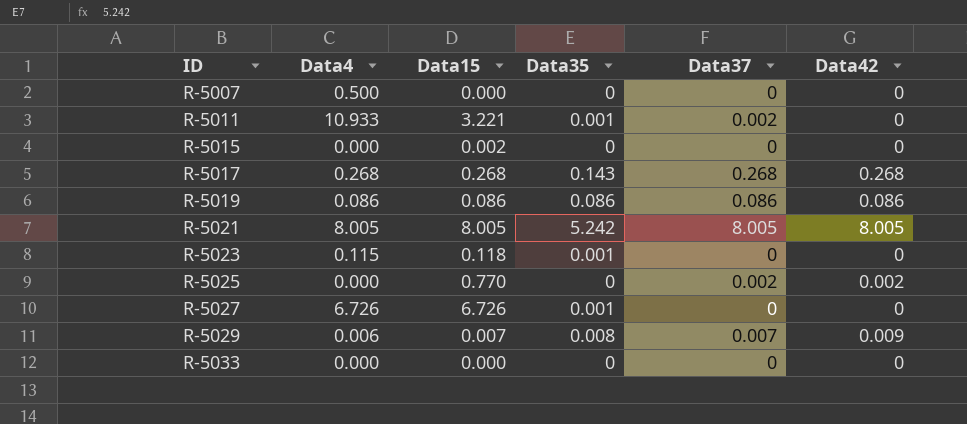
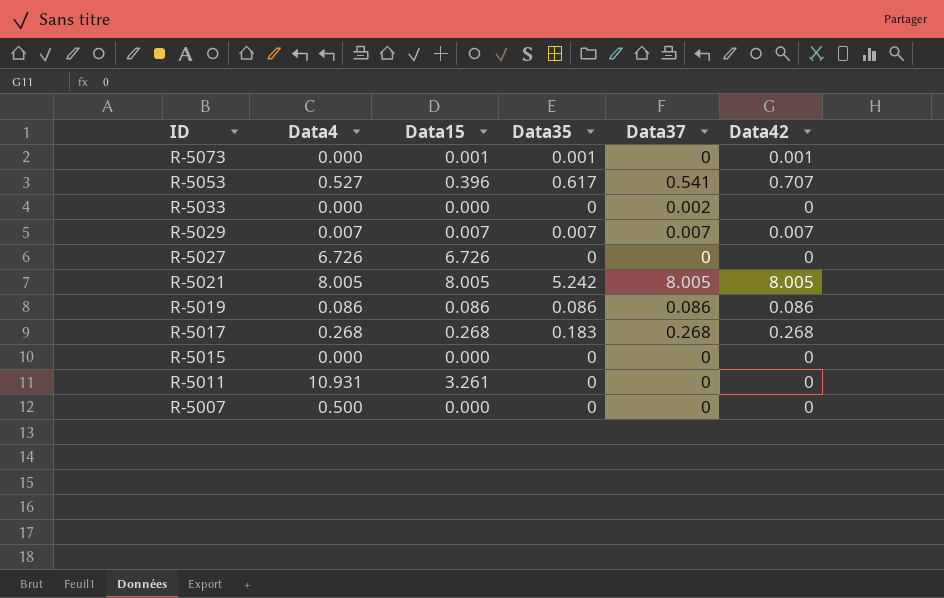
row order: ID ascending -> ID descending
row R-5023: 0.115 | 0.118 | 0.001 | 0 | 0 -> none
row R-5025: 0.000 | 0.770 | 0 | 0.002 | 0.002 -> none
row R-5073: none -> 0.000 | 0.001 | 0.001 | 0 | 0.001
row R-5053: none -> 0.527 | 0.396 | 0.617 | 0.541 | 0.707
R-5033 | Data37: 0 -> 0.002
R-5029 | Data4: 0.006 -> 0.007
R-5029 | Data35: 0.008 -> 0.007
R-5029 | Data42: 0.009 -> 0.007
R-5027 | Data35: 0.001 -> 0
R-5017 | Data35: 0.143 -> 0.183
R-5015 | Data15: 0.002 -> 0.000
R-5011 | Data4: 10.933 -> 10.931
R-5011 | Data15: 3.221 -> 3.261
R-5011 | Data35: 0.001 -> 0
R-5011 | Data37: 0.002 -> 0

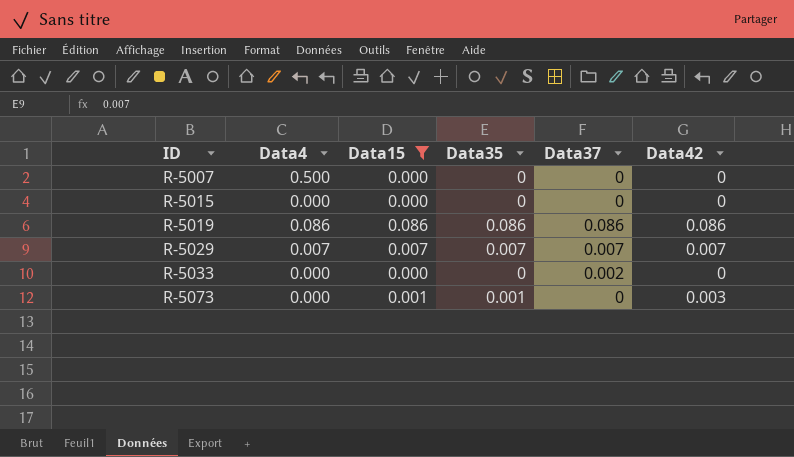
filter: none -> Data15 <= 0.086
row order: ID descending -> ID ascending
R-5073 | Data42: 0.001 -> 0.003

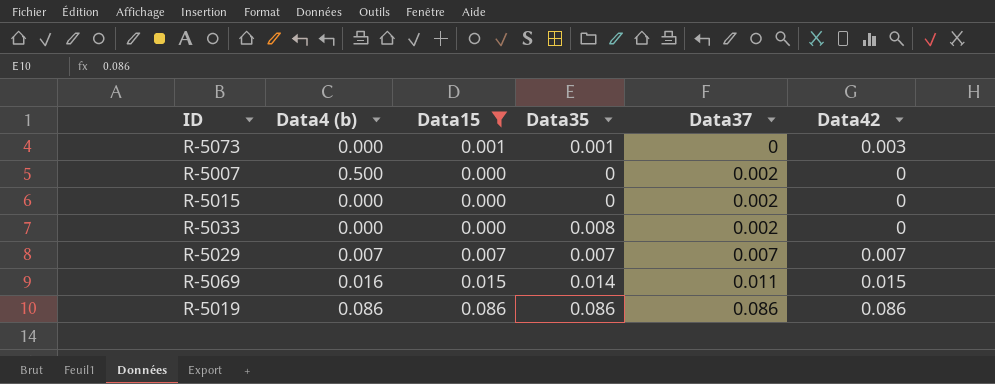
row order: ID ascending -> Data37 ascending
column name: Data4 -> Data4 (b)
R-5007 | Data37: 0 -> 0.002
R-5015 | Data37: 0 -> 0.002
R-5033 | Data35: 0 -> 0.008
row R-5069: none -> 0.016 | 0.015 | 0.014 | 0.011 | 0.015

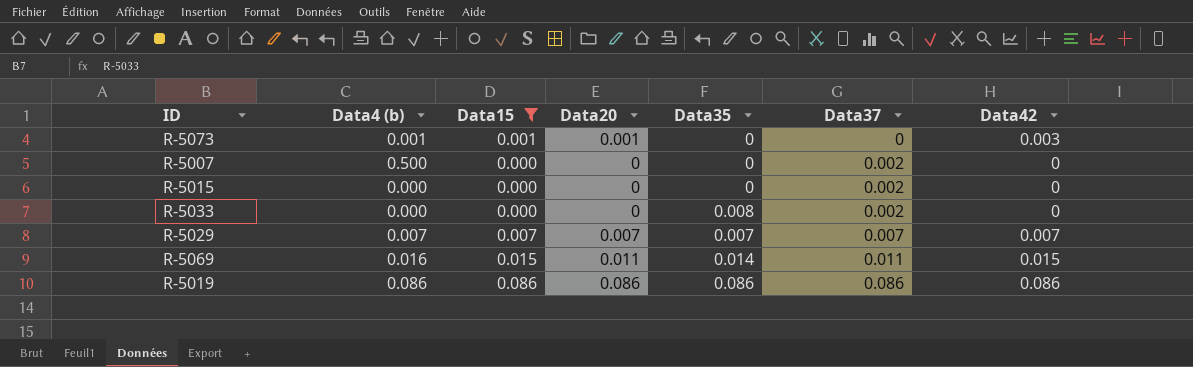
column Data20 | position: none -> 4
R-5073 | Data4 (b): 0.000 -> 0.001
R-5073 | Data35: 0.001 -> 0

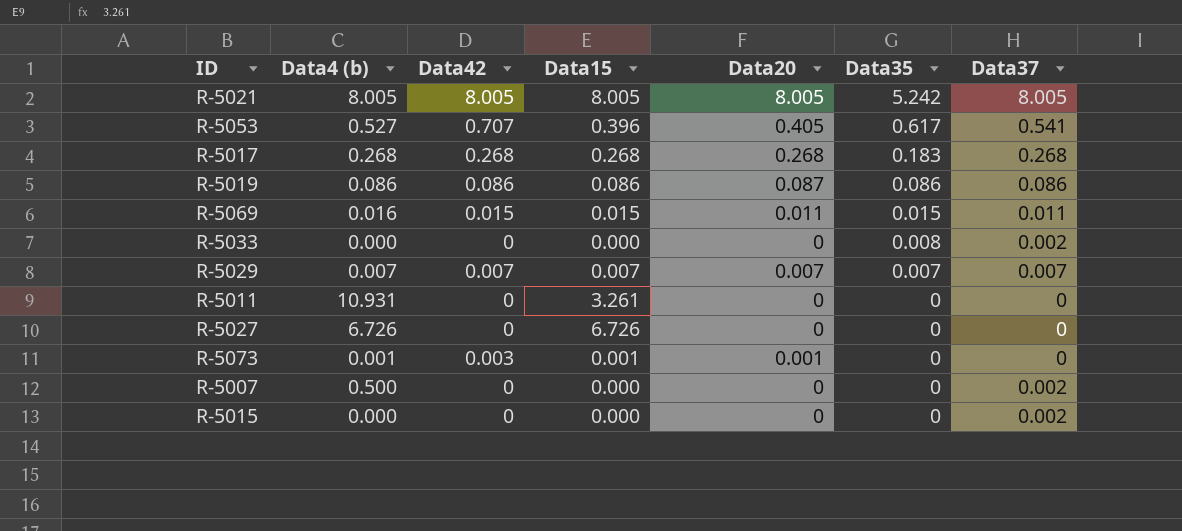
filter: Data15 <= 0.086 -> none
row order: Data37 ascending -> Data35 descending
column Data42 | position: 7 -> 3
R-5019 | Data20: 0.086 -> 0.087
R-5069 | Data35: 0.014 -> 0.015

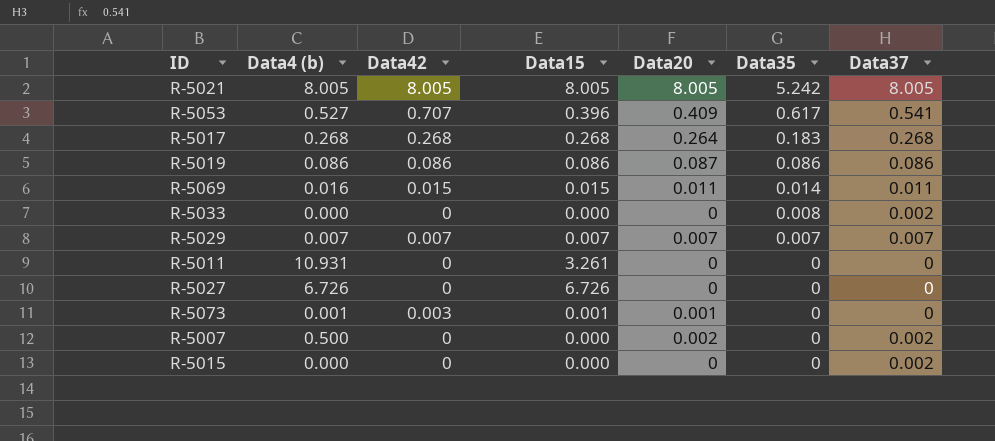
R-5053 | Data20: 0.405 -> 0.409
R-5017 | Data20: 0.268 -> 0.264
R-5069 | Data35: 0.015 -> 0.014
R-5007 | Data20: 0 -> 0.002

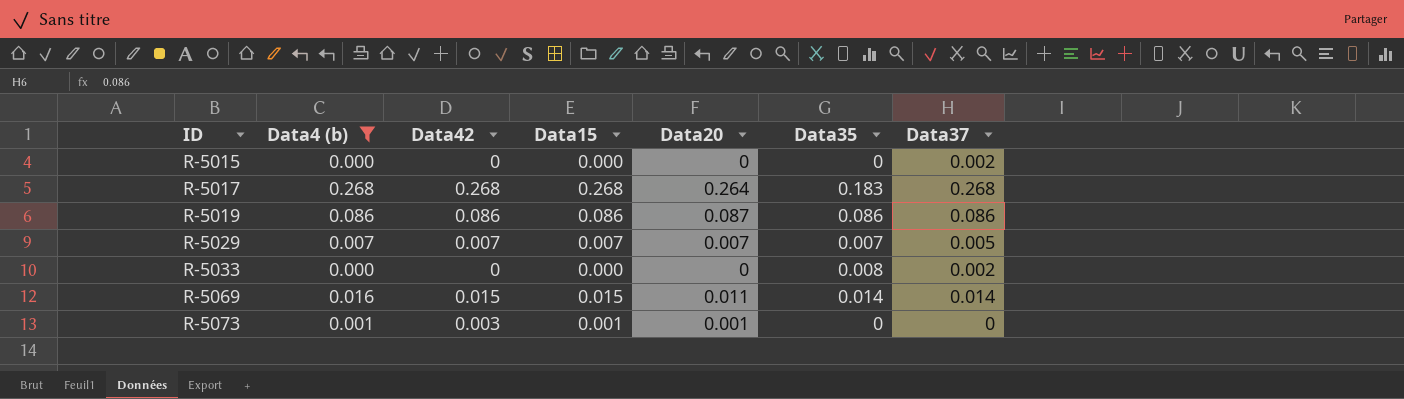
filter: none -> Data4 (b) <= 0.268
row order: Data35 descending -> ID ascending
R-5029 | Data37: 0.007 -> 0.005
R-5069 | Data37: 0.011 -> 0.014

